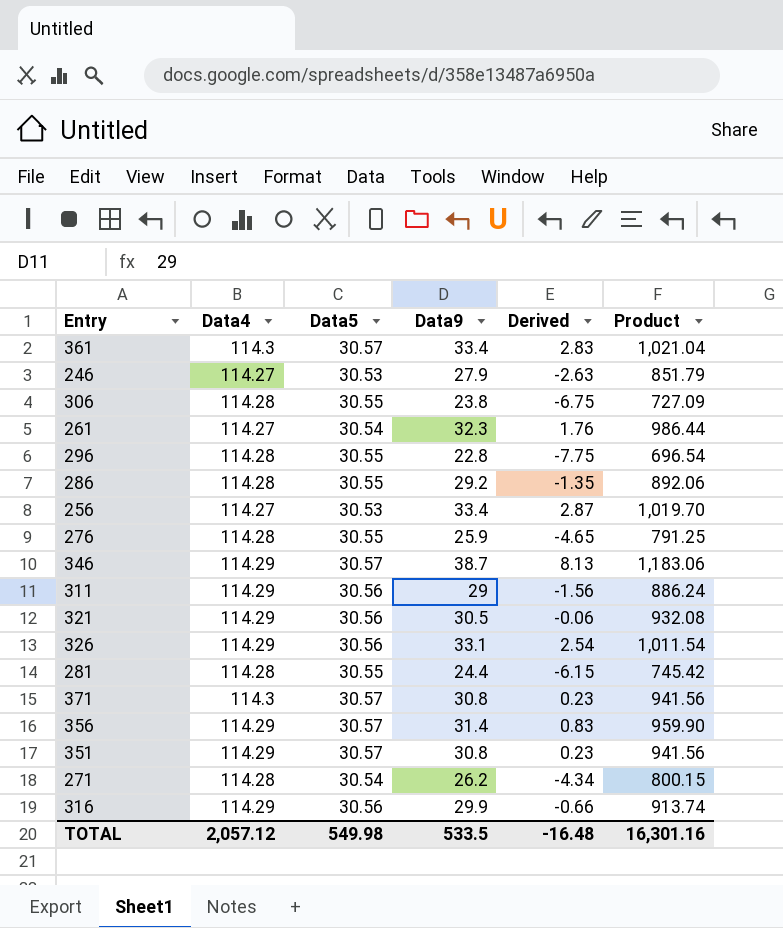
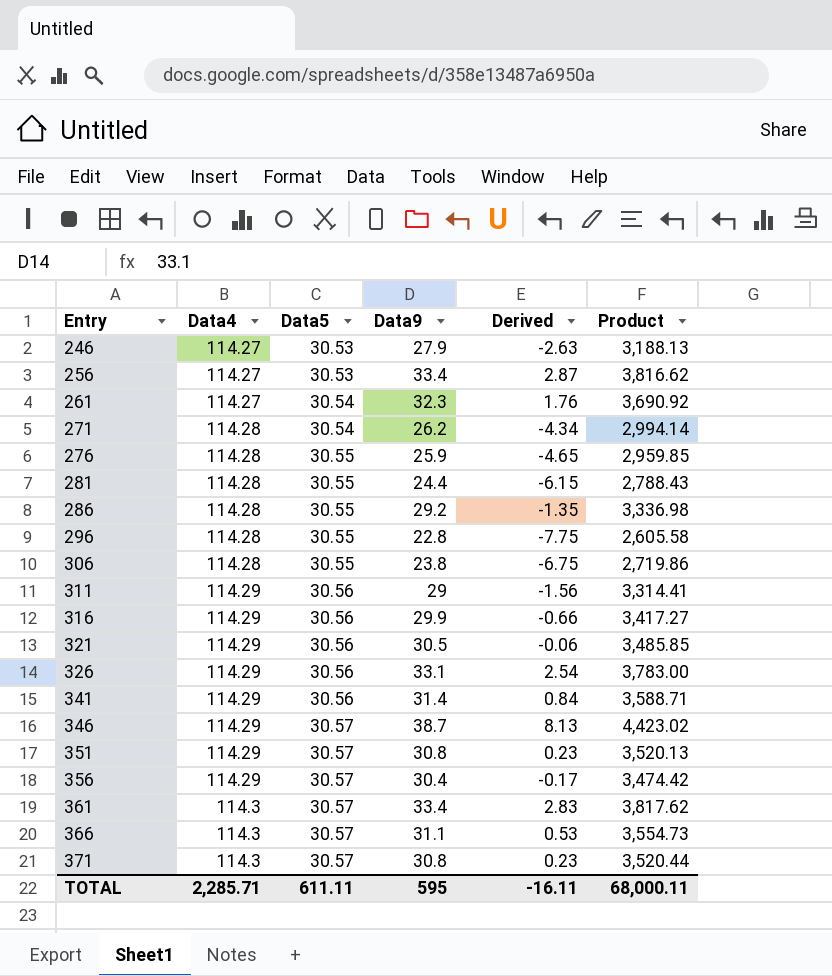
row order: none -> Entry ascending
column Product | formula: [Data5] * [Data9] -> [Data4] * [Data9]
row 341: none -> 114.29 | 30.56 | 31.4 | 0.84 | 3,588.71
356 | Data9: 31.4 -> 30.4
356 | Derived: 0.83 -> -0.17
row 366: none -> 114.3 | 30.57 | 31.1 | 0.53 | 3,554.73
TOTAL | Data4: 2,057.12 -> 2,285.71
TOTAL | Data5: 549.98 -> 611.11
TOTAL | Data9: 533.5 -> 595
TOTAL | Derived: -16.48 -> -16.11
TOTAL | Product: 16,301.16 -> 68,000.11

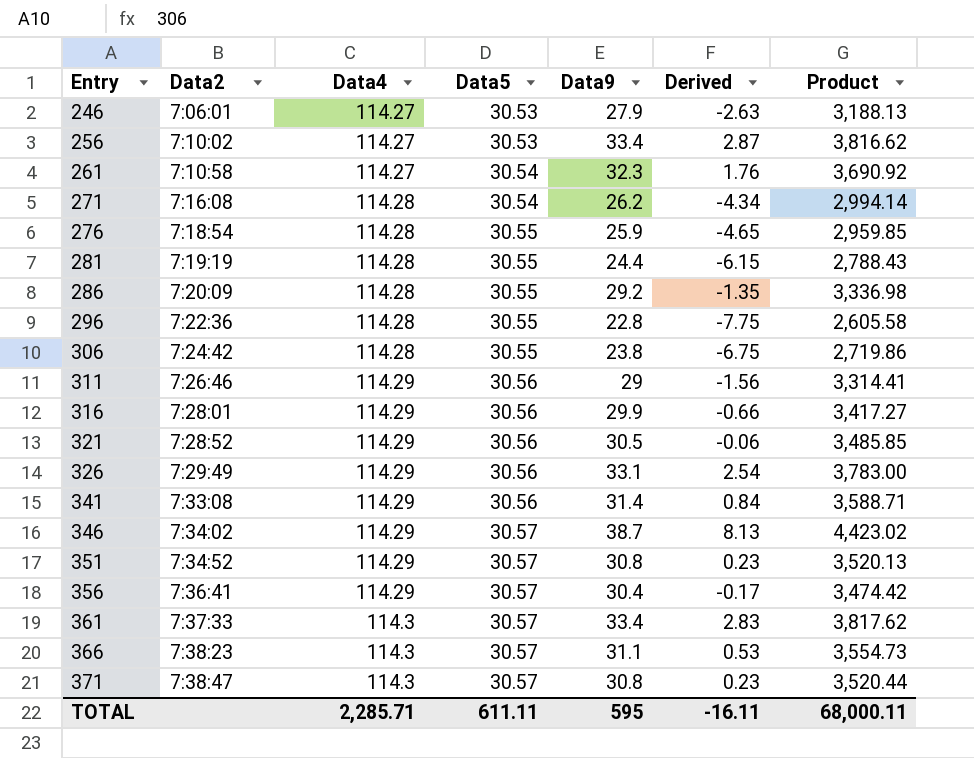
column Data2 | position: none -> 2

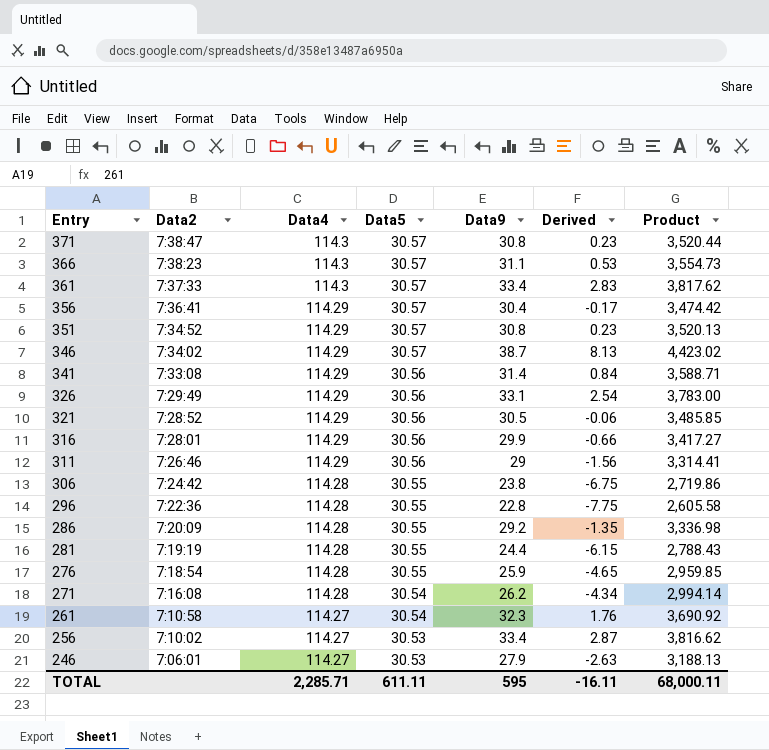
row order: Entry ascending -> Entry descending

